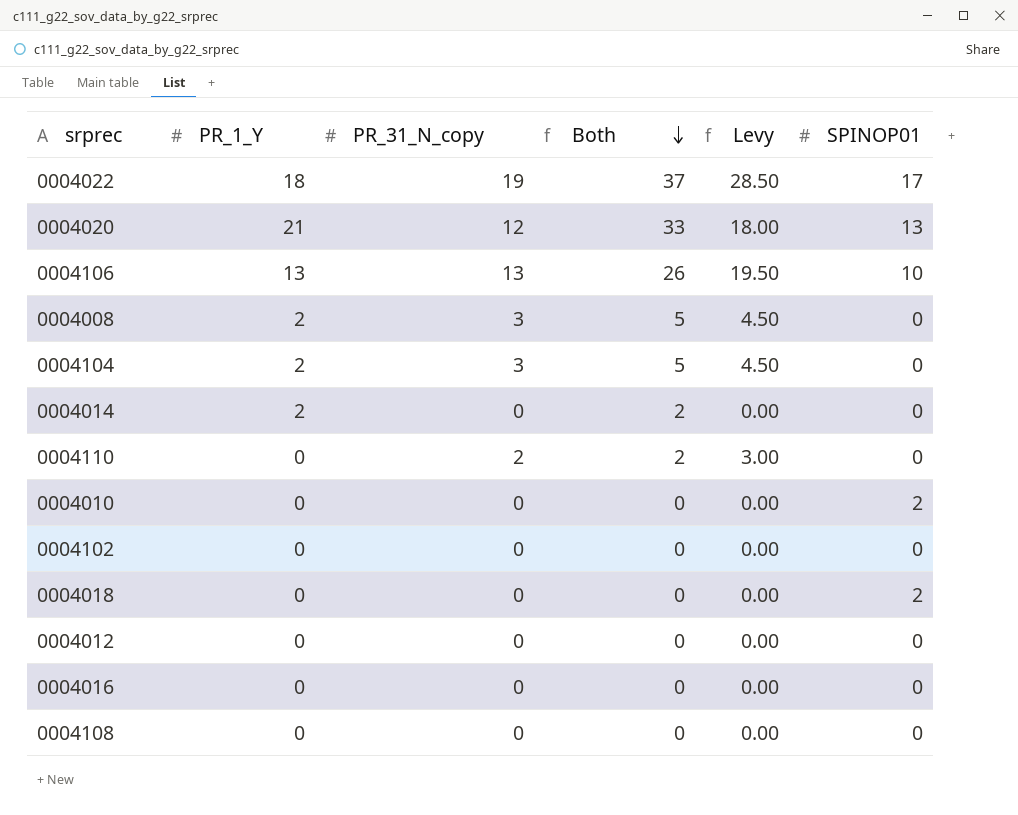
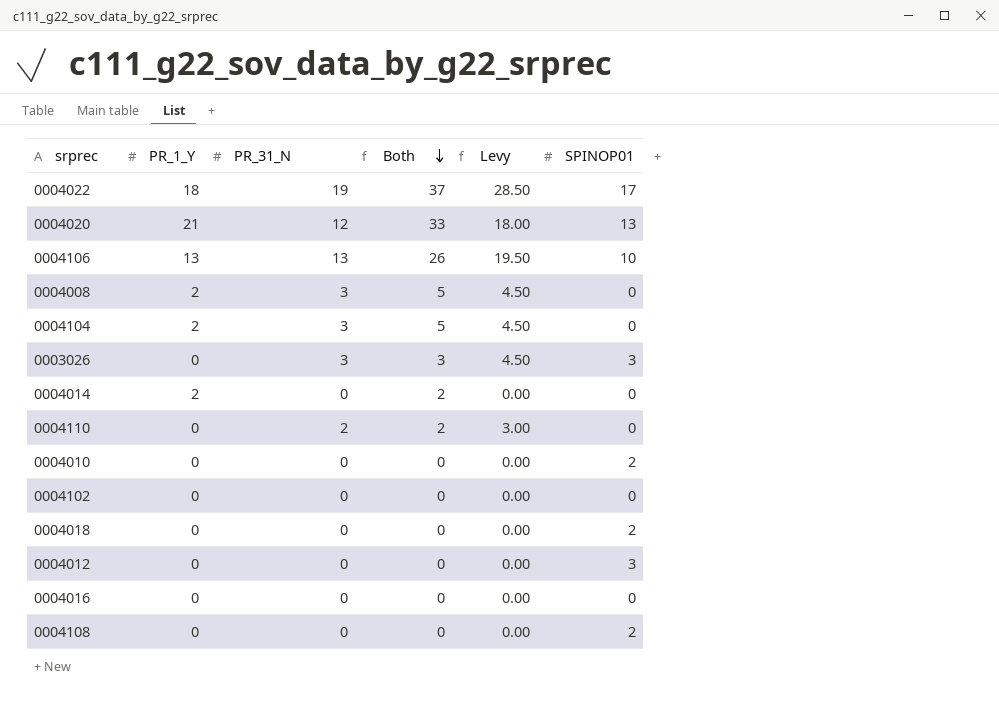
column name: PR_31_N_copy -> PR_31_N
row 0003026: none -> 0 | 3 | 3 | 4.50 | 3
0004012 | SPINOP01: 0 -> 3
0004108 | SPINOP01: 0 -> 2

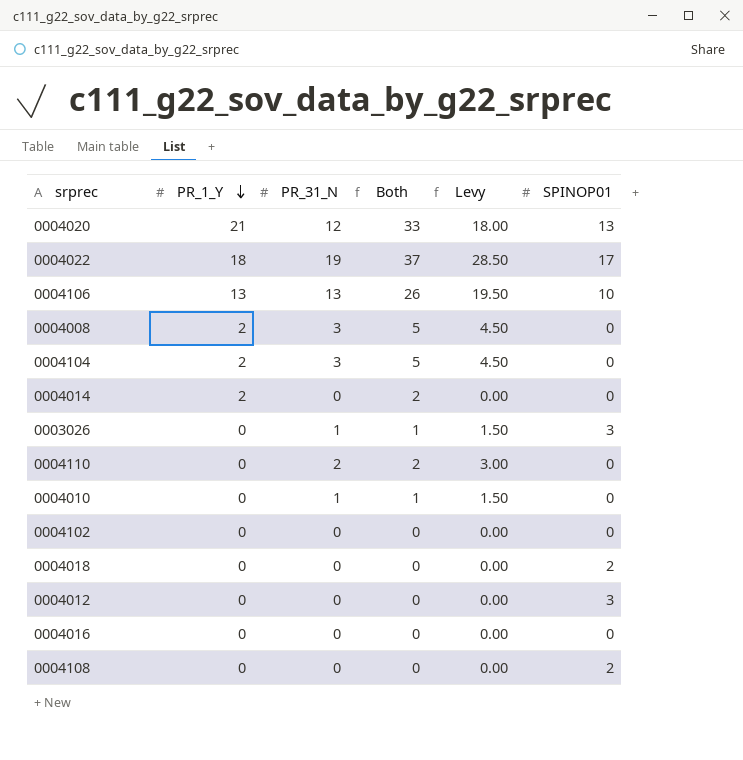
row order: Both descending -> PR_1_Y descending
0003026 | PR_31_N: 3 -> 1
0003026 | Both: 3 -> 1
0003026 | Levy: 4.50 -> 1.50
0004010 | PR_31_N: 0 -> 1
0004010 | Both: 0 -> 1
0004010 | Levy: 0.00 -> 1.50
0004010 | SPINOP01: 2 -> 0

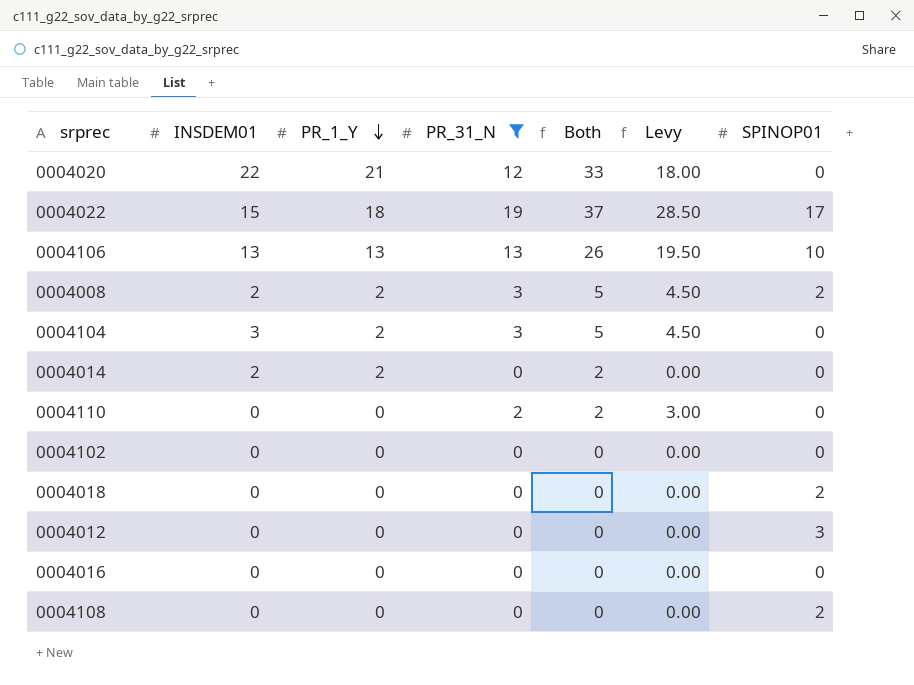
filter: none -> PR_31_N != 1
column INSDEM01 | position: none -> 2
0004020 | SPINOP01: 13 -> 0
0004008 | SPINOP01: 0 -> 2

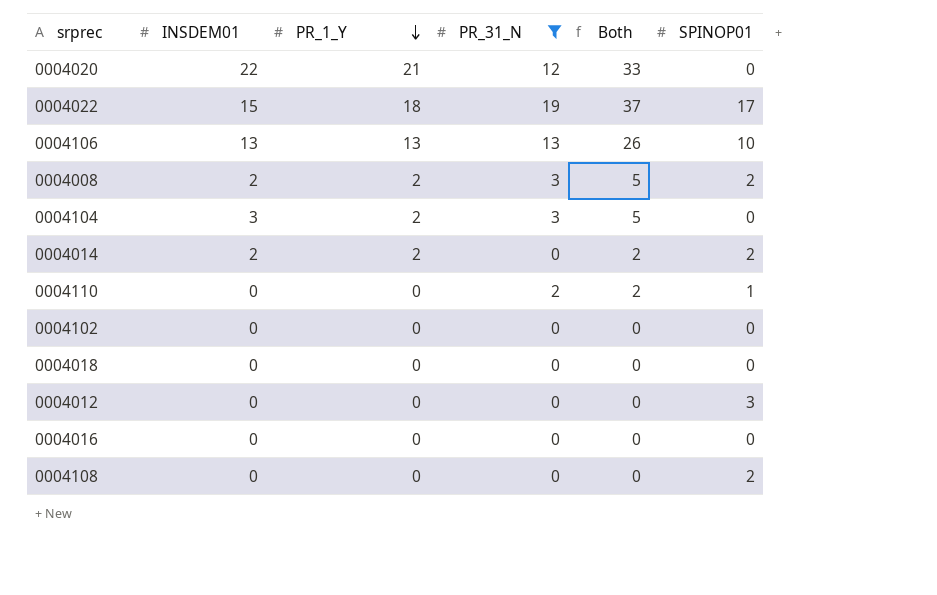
column Levy | formula: [PR_31_N] * 1.5 -> none
0004014 | SPINOP01: 0 -> 2
0004110 | SPINOP01: 0 -> 1
0004018 | SPINOP01: 2 -> 0

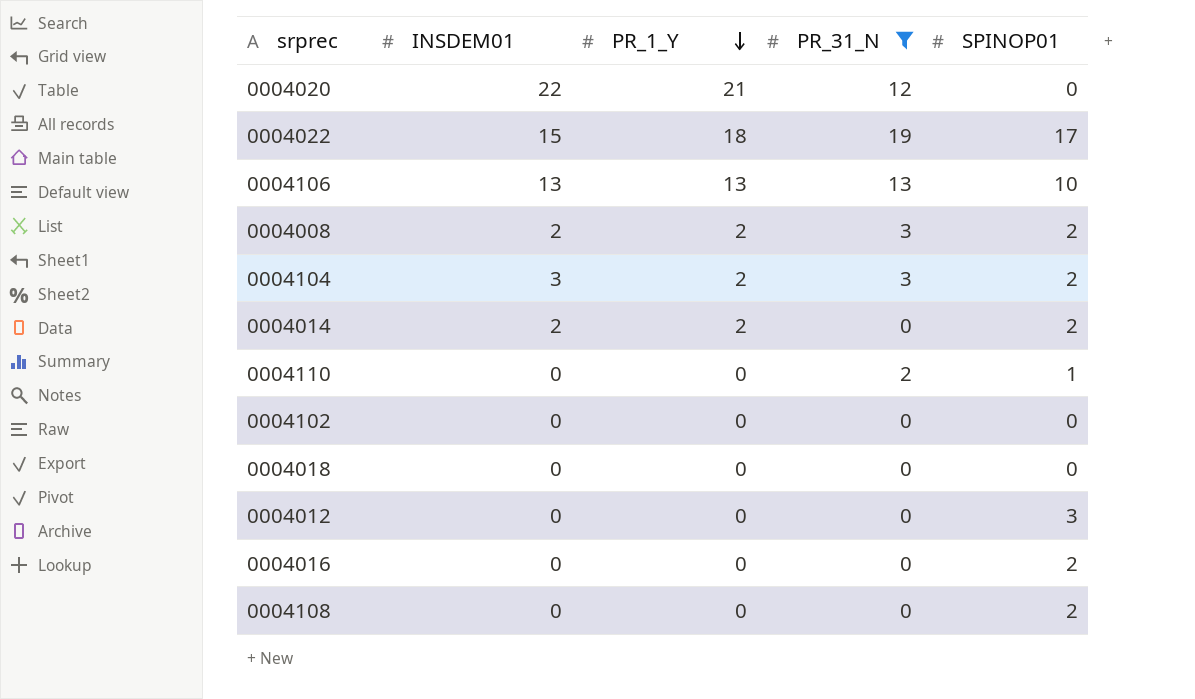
column Both | formula: [PR_1_Y] + [PR_31_N] -> none
0004104 | SPINOP01: 0 -> 2
0004016 | SPINOP01: 0 -> 2

